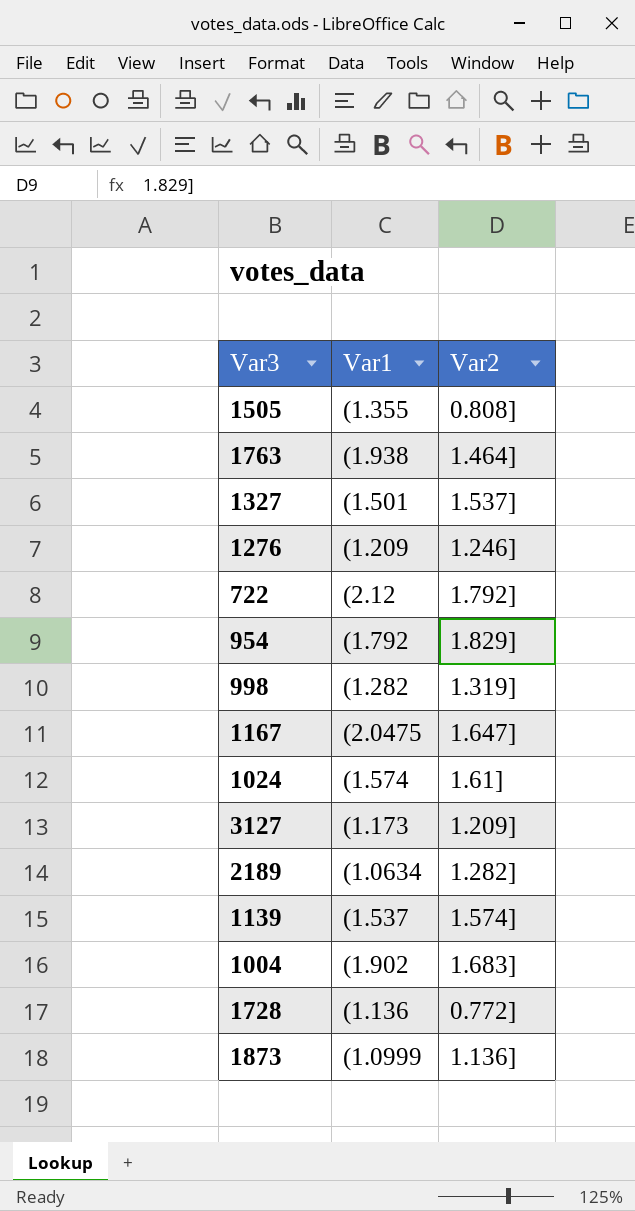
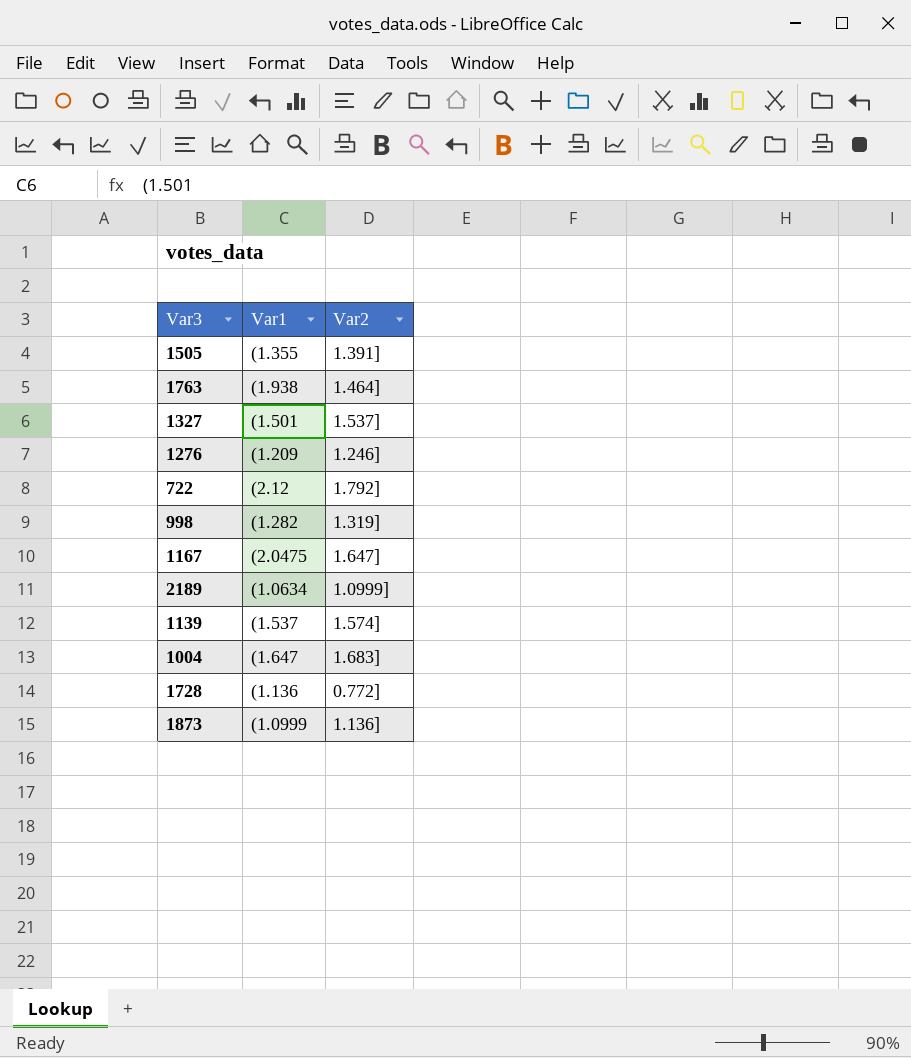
row 954: (1.792 | 1.829] -> none
row 1024: (1.574 | 1.61] -> none
row 3127: (1.173 | 1.209] -> none
1505 | Var2: 0.808] -> 1.391]
2189 | Var2: 1.282] -> 1.0999]
1004 | Var1: (1.902 -> (1.647

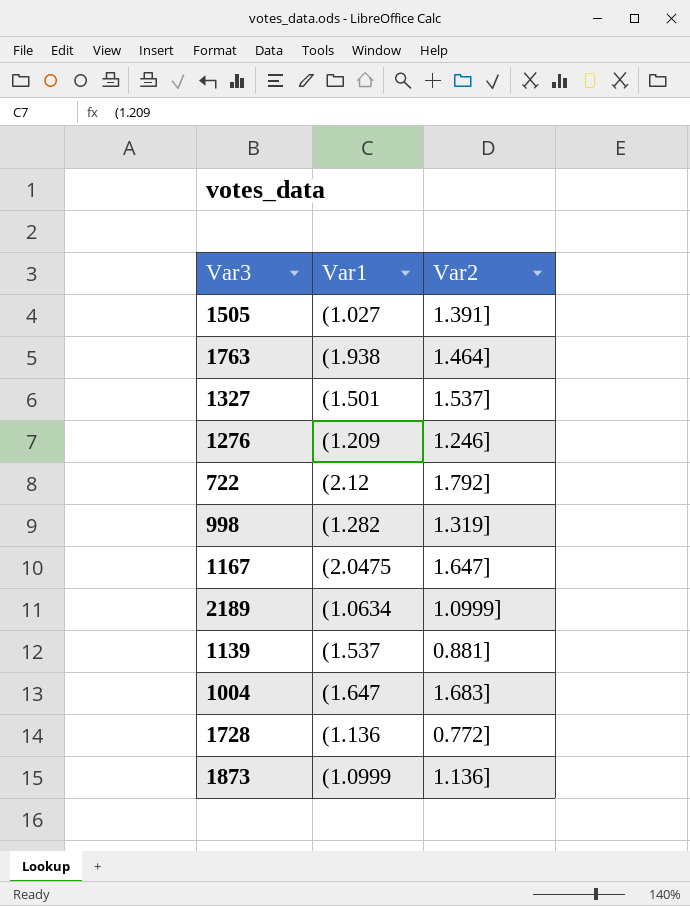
1505 | Var1: (1.355 -> (1.027
1139 | Var2: 1.574] -> 0.881]

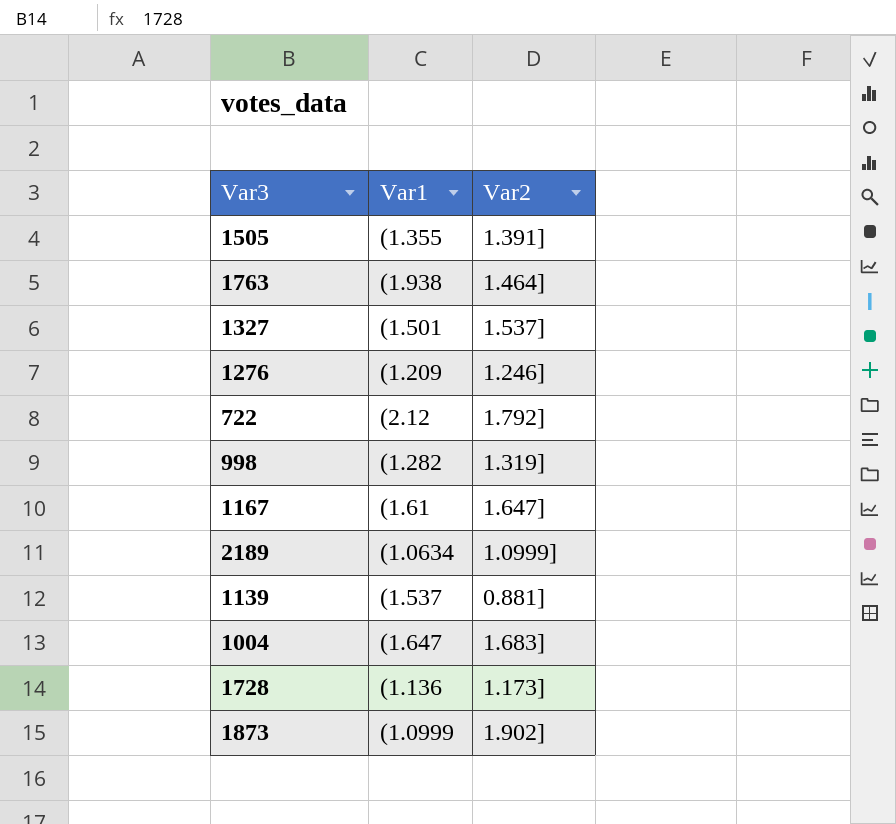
1505 | Var1: (1.027 -> (1.355
1167 | Var1: (2.0475 -> (1.61
1728 | Var2: 0.772] -> 1.173]
1873 | Var2: 1.136] -> 1.902]

